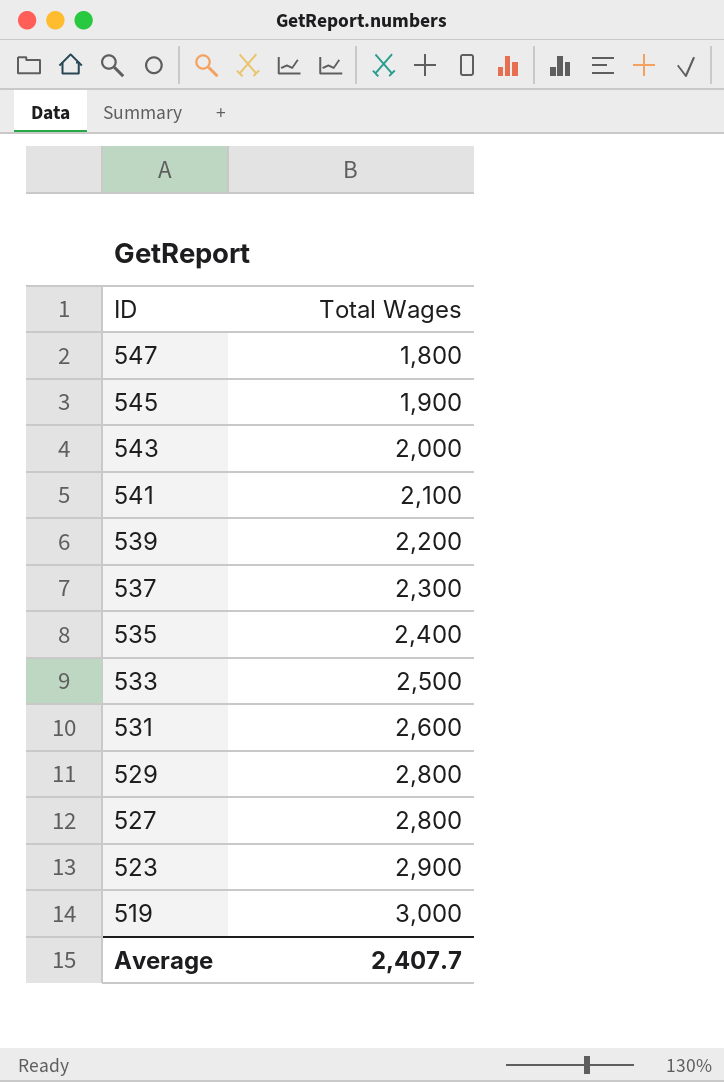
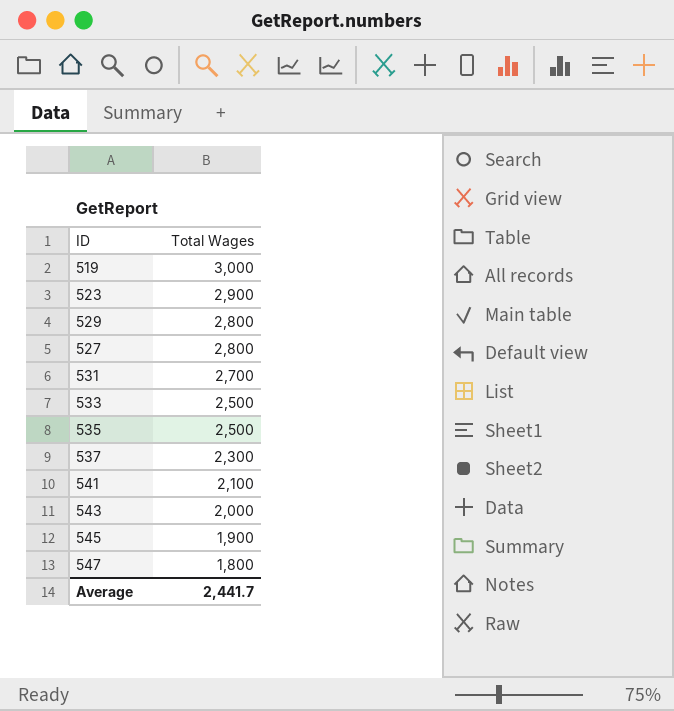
row order: ID descending -> Total Wages descending
row 539: 2,200 -> none
531 | Total Wages: 2,600 -> 2,700
535 | Total Wages: 2,400 -> 2,500
Average | Total Wages: 2,407.7 -> 2,441.7

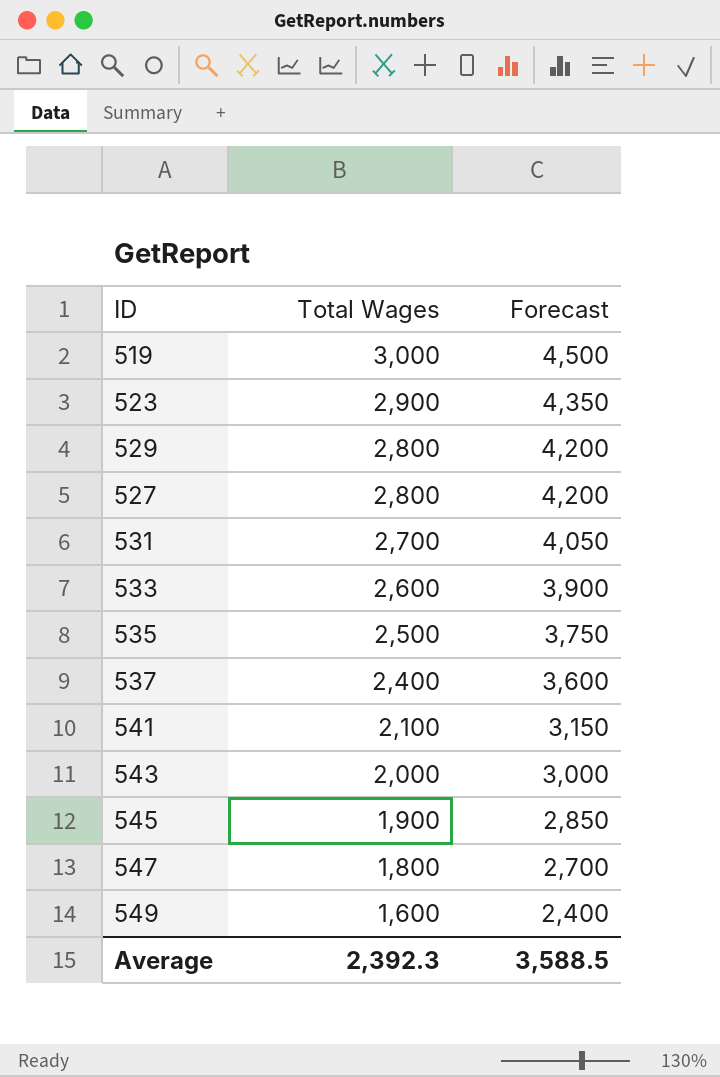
column Forecast | formula: none -> [Total Wages] * 1.5
533 | Total Wages: 2,500 -> 2,600
537 | Total Wages: 2,300 -> 2,400
row 549: none -> 1,600 | 2,400
Average | Total Wages: 2,441.7 -> 2,392.3

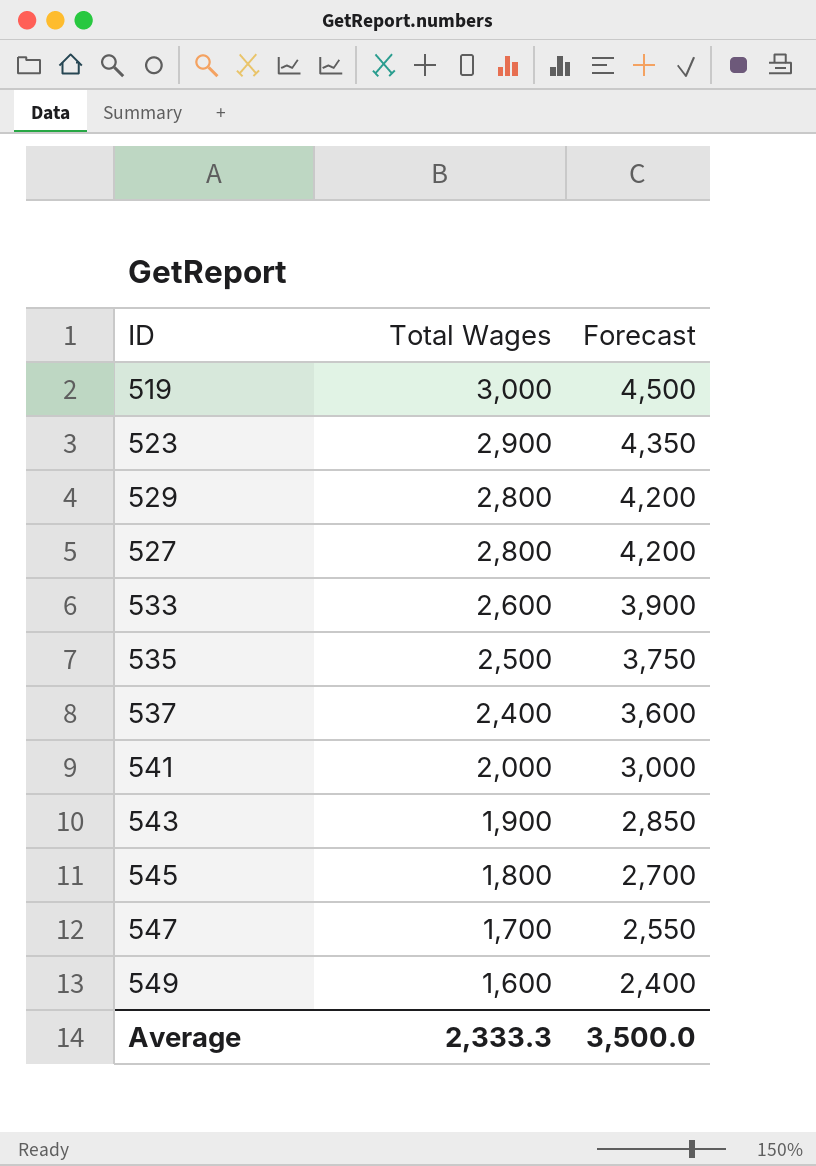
row 531: 2,700 | 4,050 -> none
541 | Total Wages: 2,100 -> 2,000
541 | Forecast: 3,150 -> 3,000
543 | Total Wages: 2,000 -> 1,900
543 | Forecast: 3,000 -> 2,850
545 | Total Wages: 1,900 -> 1,800
545 | Forecast: 2,850 -> 2,700
547 | Total Wages: 1,800 -> 1,700
547 | Forecast: 2,700 -> 2,550
Average | Total Wages: 2,392.3 -> 2,333.3
Average | Forecast: 3,588.5 -> 3,500.0

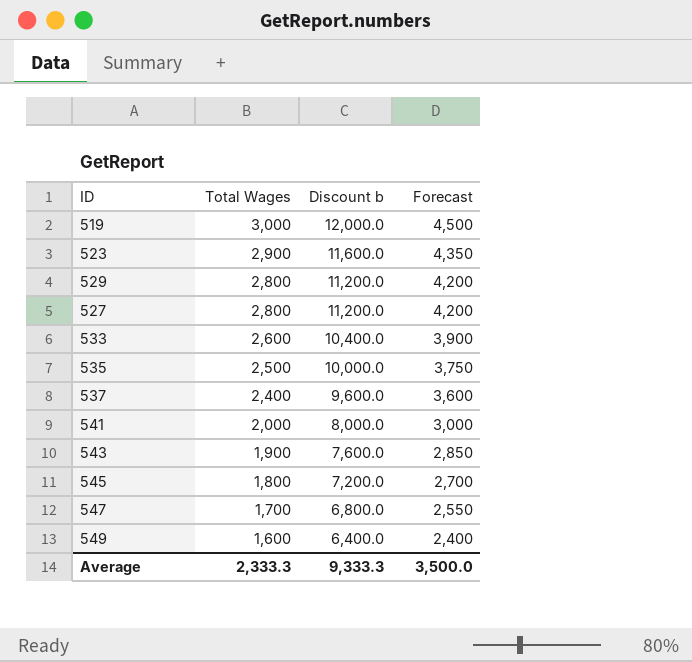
column Discount b | formula: none -> [Total Wages] * 4

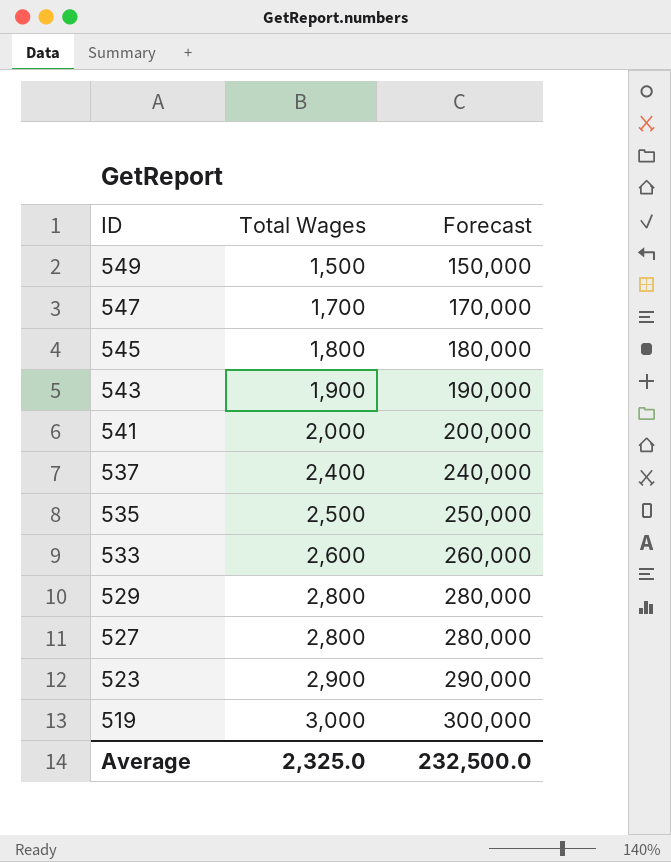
row order: Total Wages descending -> ID descending
column Discount b | formula: [Total Wages] * 4 -> none
column Forecast | formula: [Total Wages] * 1.5 -> [Total Wages] * 100
549 | Total Wages: 1,600 -> 1,500
Average | Total Wages: 2,333.3 -> 2,325.0
Average | Forecast: 3,500.0 -> 232,500.0

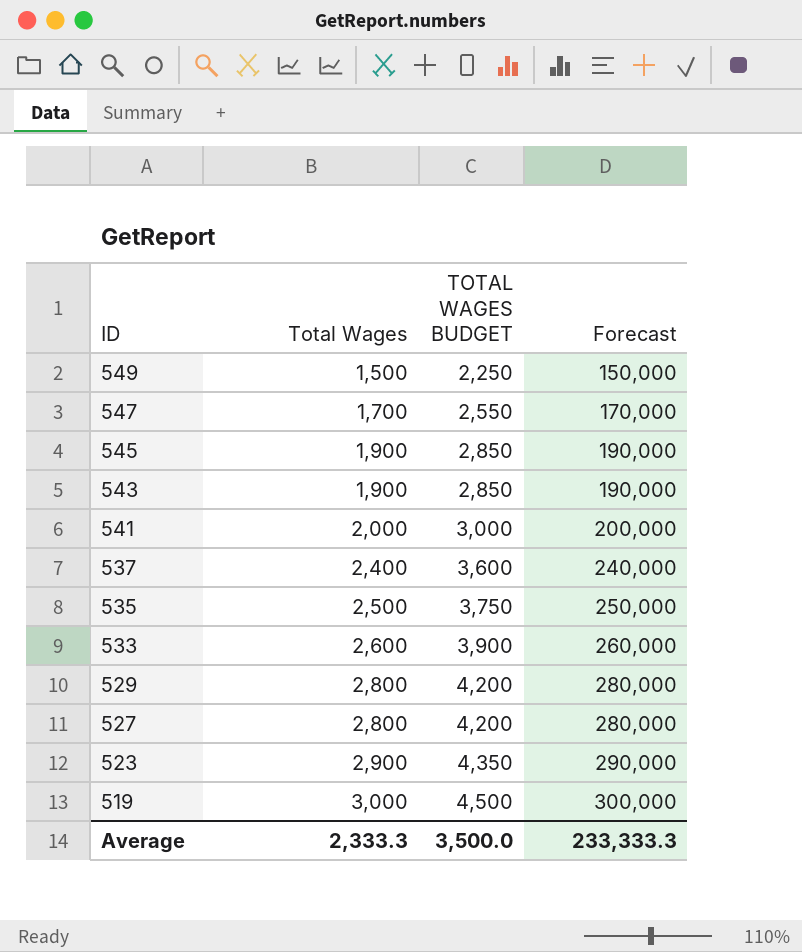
column TOTAL WAGES BUDGET | formula: none -> [Total Wages] * 1.5
545 | Total Wages: 1,800 -> 1,900
545 | Forecast: 180,000 -> 190,000
Average | Total Wages: 2,325.0 -> 2,333.3
Average | Forecast: 232,500.0 -> 233,333.3

